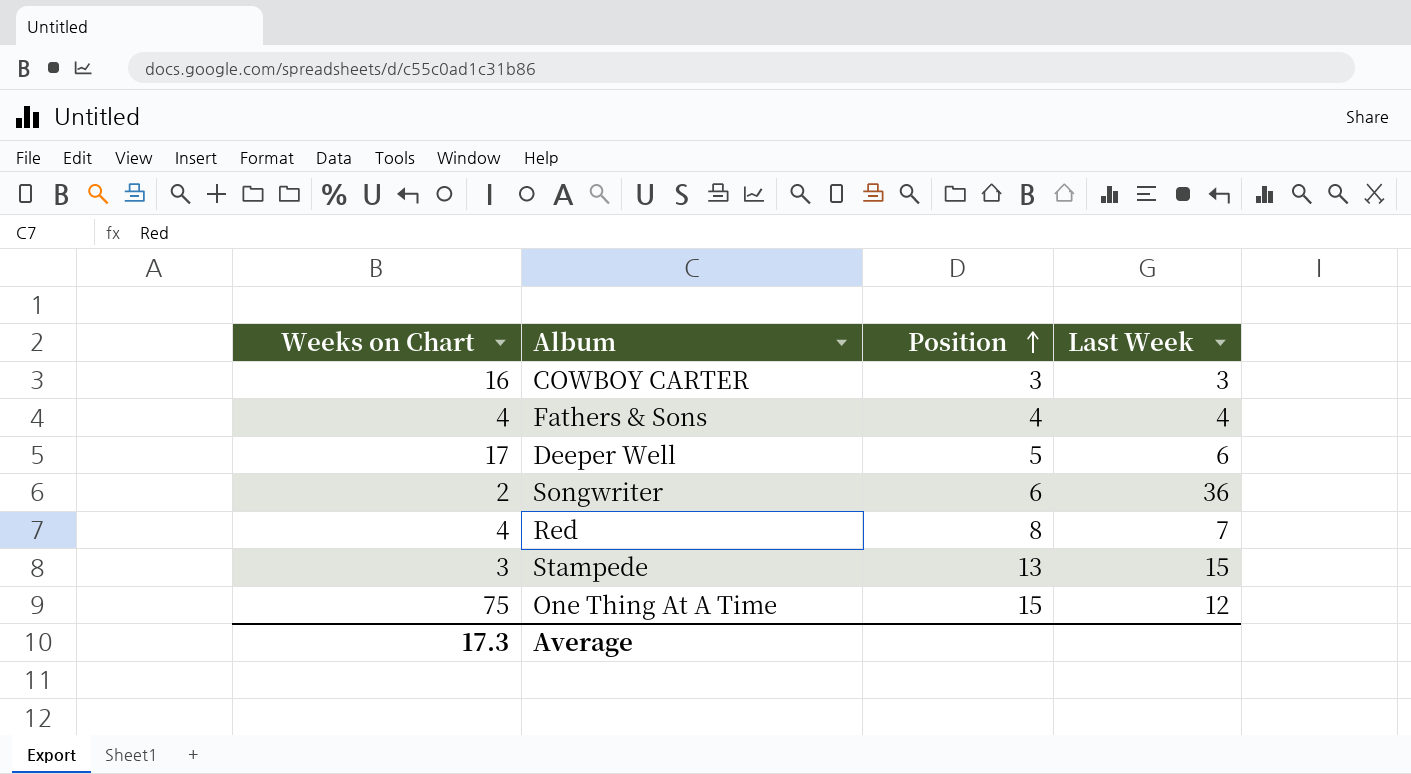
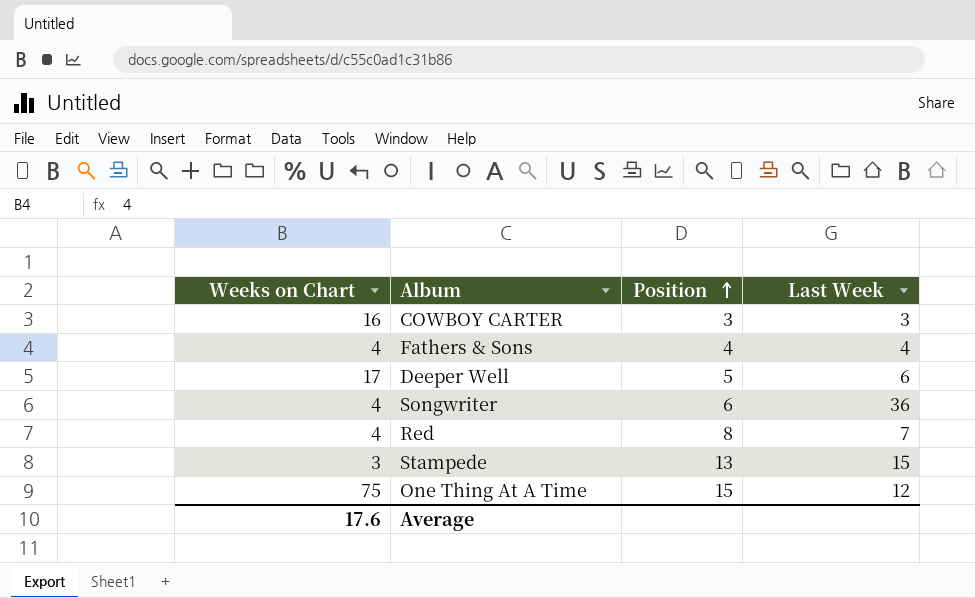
Songwriter | Weeks on Chart: 2 -> 4
Average | Weeks on Chart: 17.3 -> 17.6

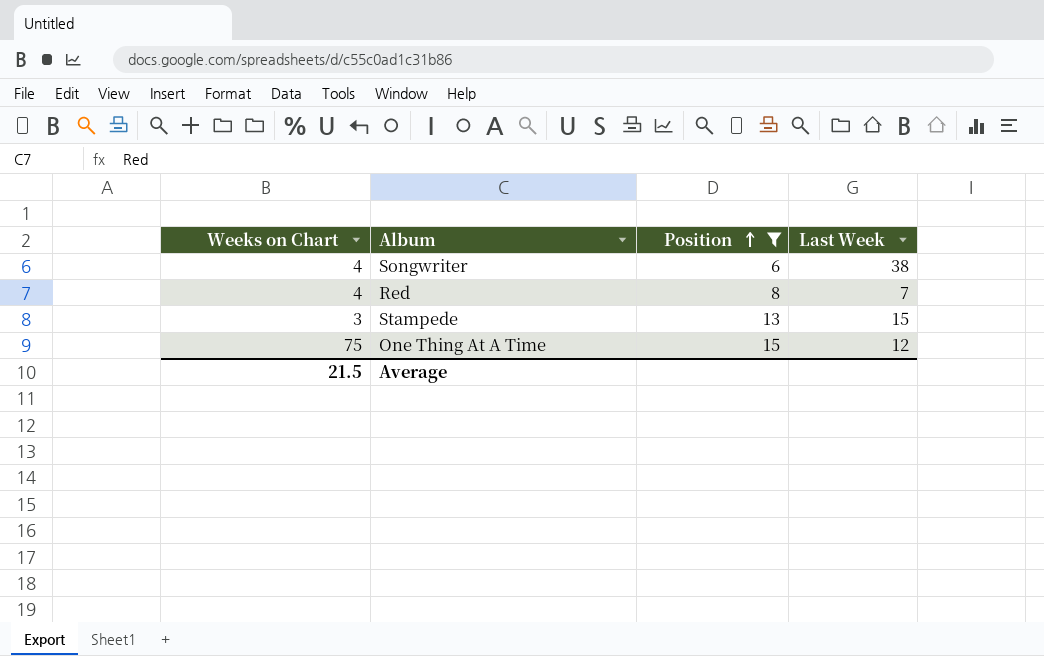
filter: none -> Position >= 6
Songwriter | Last Week: 36 -> 38
Average | Weeks on Chart: 17.6 -> 21.5

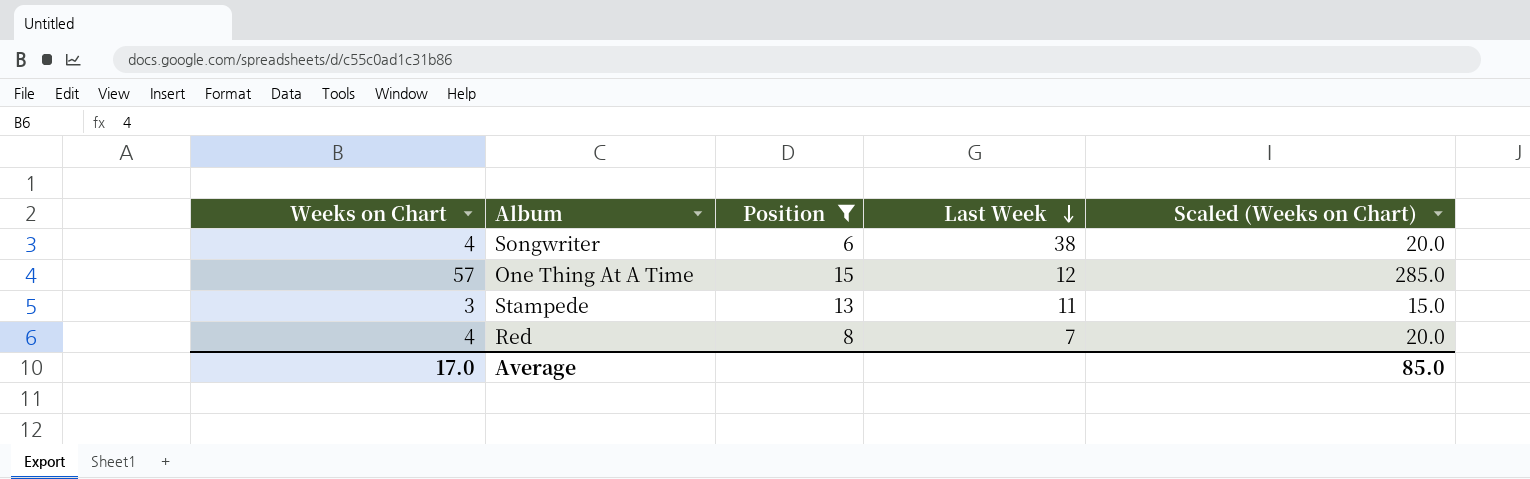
row order: Position ascending -> Last Week descending
column Scaled (Weeks on Chart) | formula: none -> [Weeks on Chart] * 5
One Thing At A Time | Weeks on Chart: 75 -> 57
Stampede | Last Week: 15 -> 11
Average | Weeks on Chart: 21.5 -> 17.0

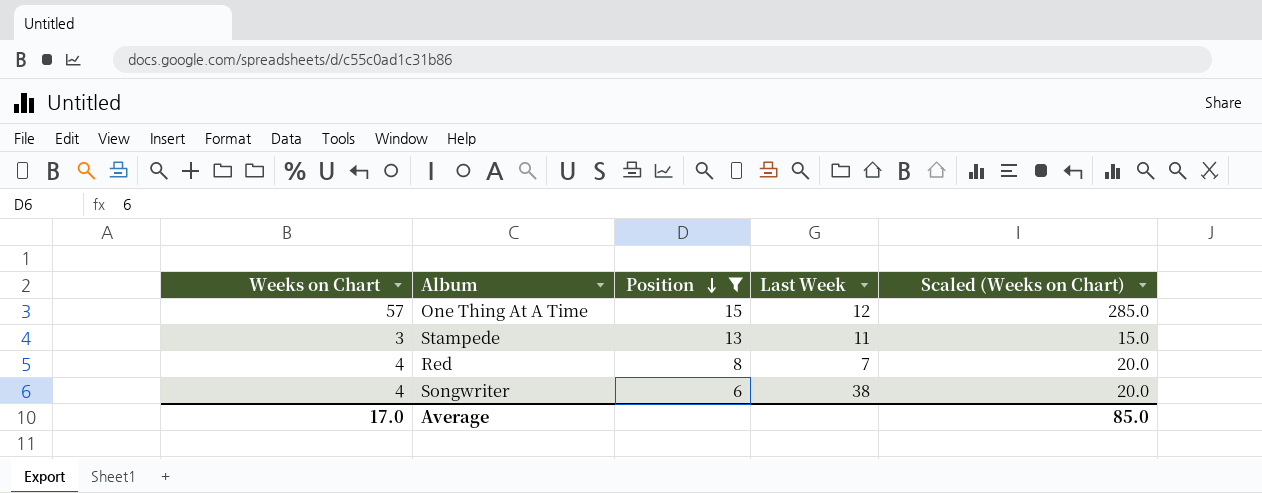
row order: Last Week descending -> Position descending

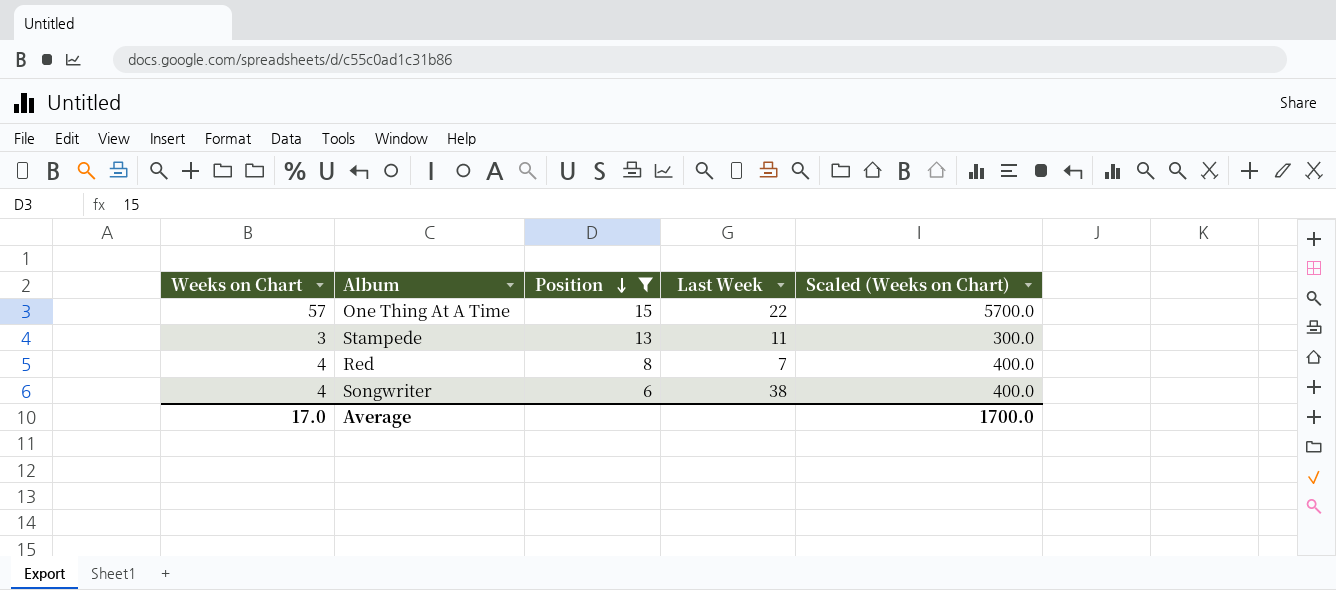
column Scaled (Weeks on Chart) | formula: [Weeks on Chart] * 5 -> [Weeks on Chart] * 100
One Thing At A Time | Last Week: 12 -> 22
Average | Scaled (Weeks on Chart): 85.0 -> 1700.0

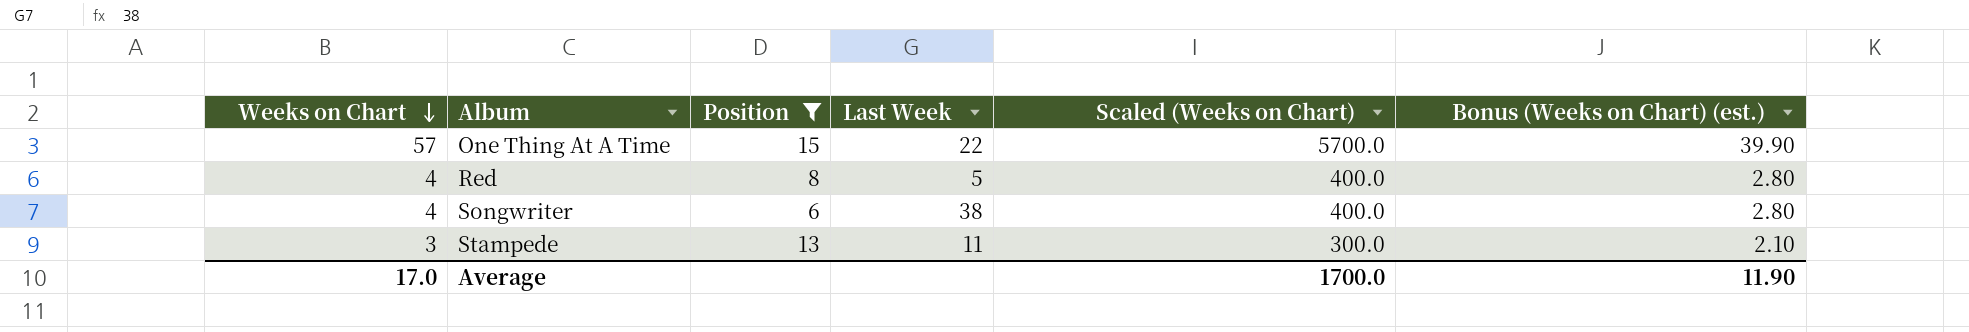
row order: Position descending -> Weeks on Chart descending
column Bonus (Weeks on Chart) (est.) | formula: none -> [Weeks on Chart] * 0.7
Red | Last Week: 7 -> 5

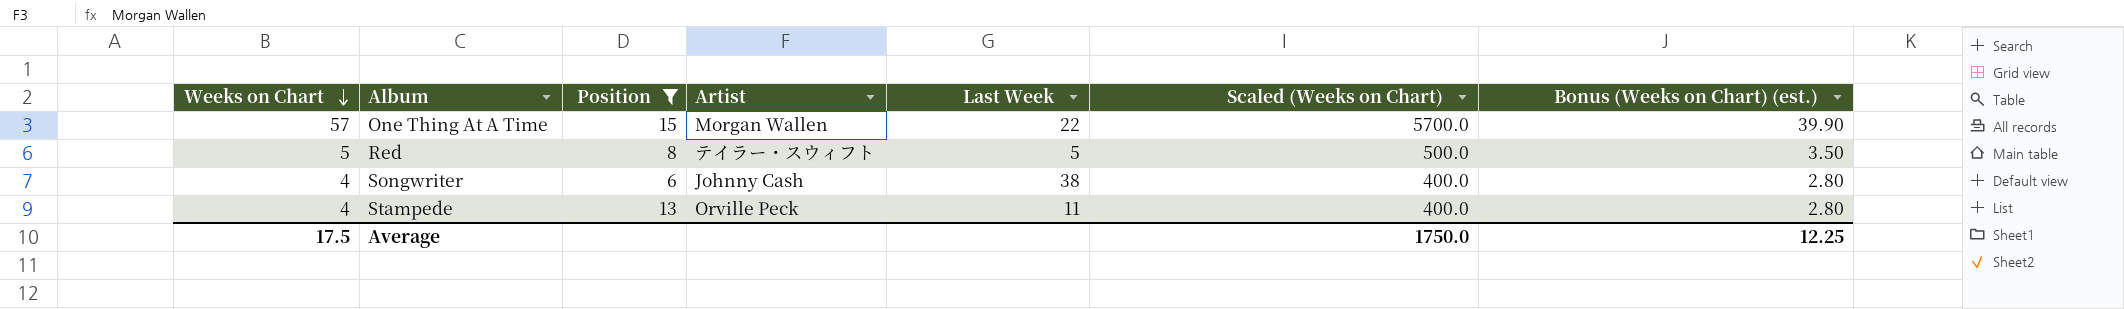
column Artist | position: none -> 4
Red | Weeks on Chart: 4 -> 5
Red | Scaled (Weeks on Chart): 400.0 -> 500.0
Red | Bonus (Weeks on Chart) (est.): 2.80 -> 3.50
Stampede | Weeks on Chart: 3 -> 4
Stampede | Scaled (Weeks on Chart): 300.0 -> 400.0
Stampede | Bonus (Weeks on Chart) (est.): 2.10 -> 2.80
Average | Weeks on Chart: 17.0 -> 17.5
Average | Scaled (Weeks on Chart): 1700.0 -> 1750.0
Average | Bonus (Weeks on Chart) (est.): 11.90 -> 12.25

